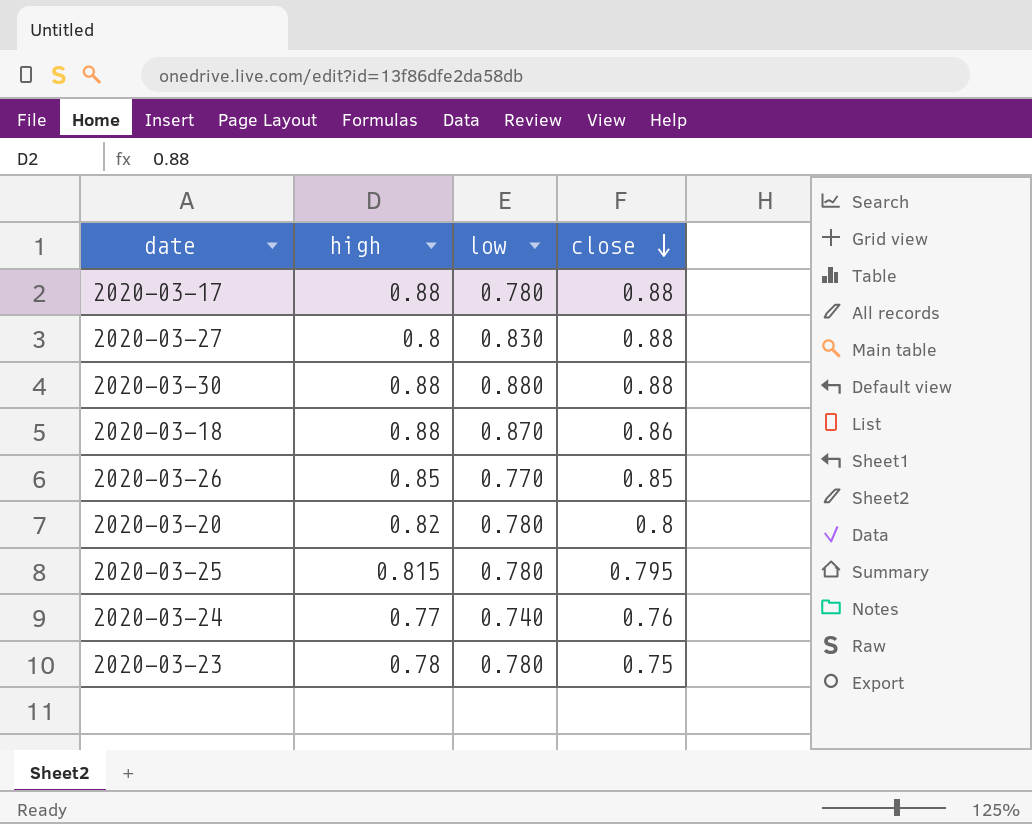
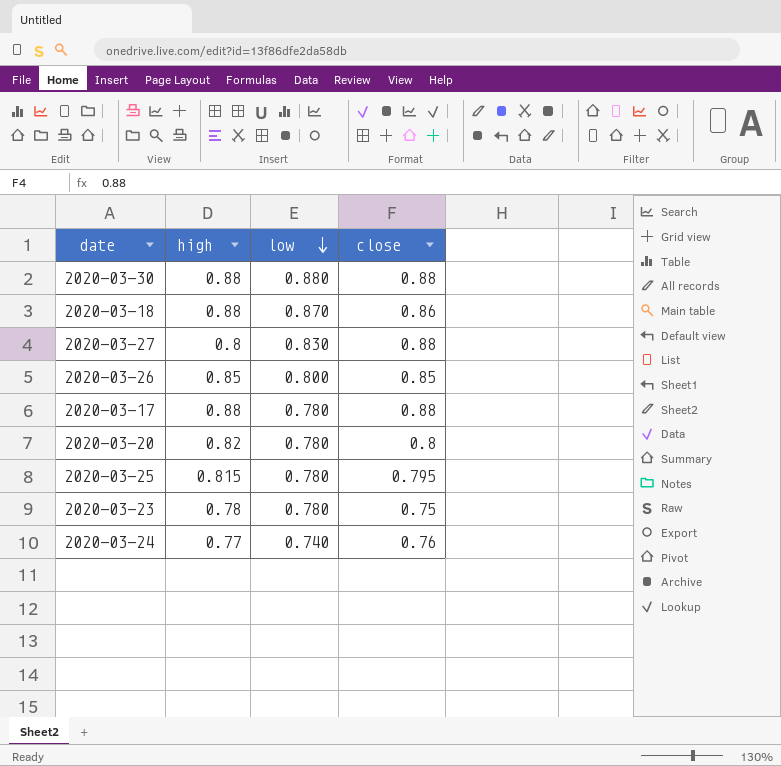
row order: close descending -> low descending
2020-03-26 | low: 0.770 -> 0.800

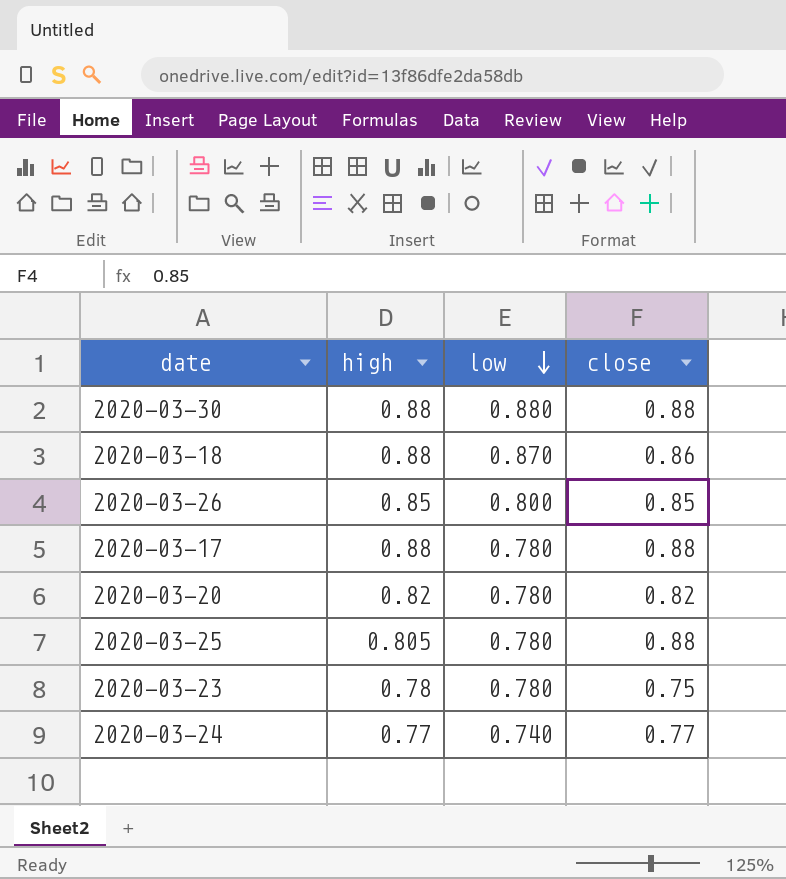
row 2020-03-27: 0.8 | 0.830 | 0.88 -> none
2020-03-20 | close: 0.8 -> 0.82
2020-03-25 | high: 0.815 -> 0.805
2020-03-25 | close: 0.795 -> 0.88
2020-03-24 | close: 0.76 -> 0.77

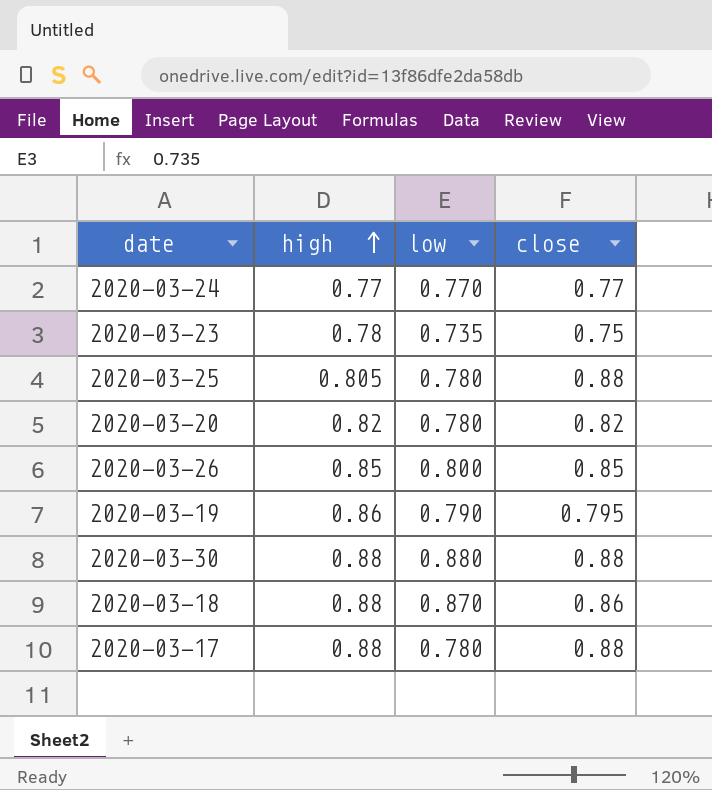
row order: low descending -> high ascending
2020-03-24 | low: 0.740 -> 0.770
2020-03-23 | low: 0.780 -> 0.735
row 2020-03-19: none -> 0.86 | 0.790 | 0.795

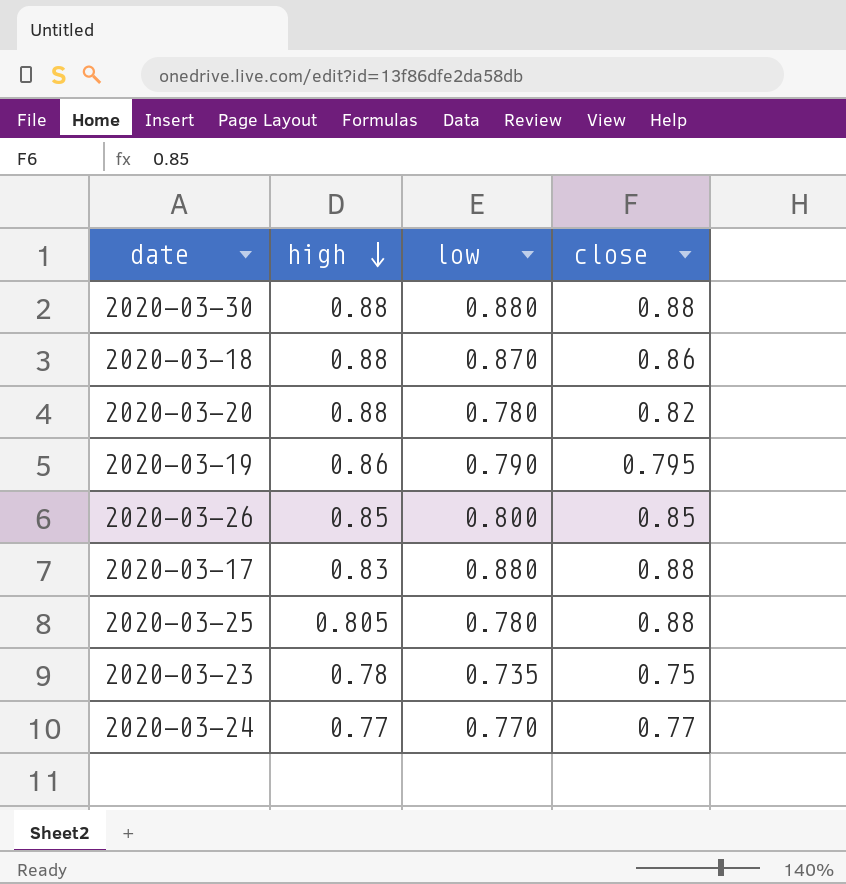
row order: high ascending -> high descending
2020-03-20 | high: 0.82 -> 0.88
2020-03-17 | high: 0.88 -> 0.83
2020-03-17 | low: 0.780 -> 0.880

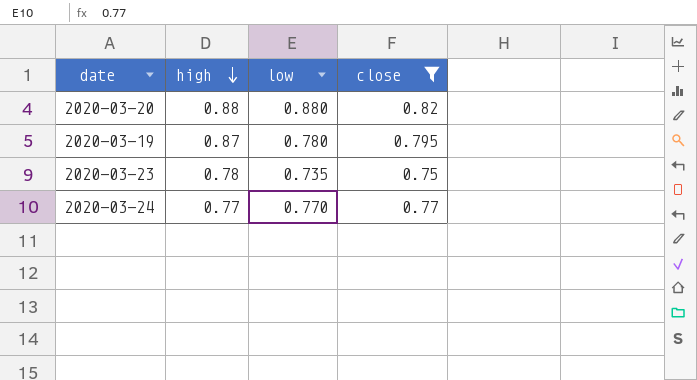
filter: none -> close <= 0.82
2020-03-20 | low: 0.780 -> 0.880
2020-03-19 | high: 0.86 -> 0.87
2020-03-19 | low: 0.790 -> 0.780

